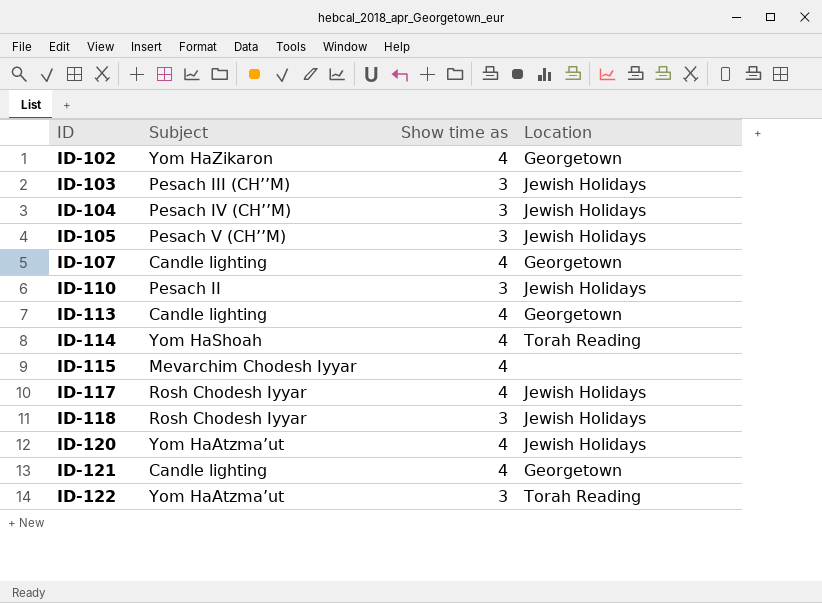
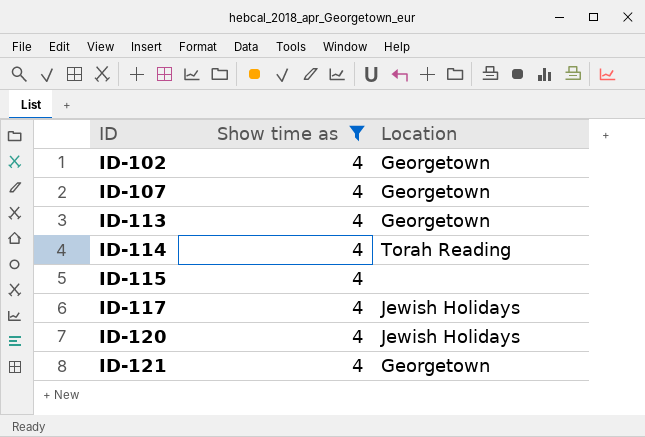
filter: none -> Show time as = 4
column Subject | position: 2 -> none

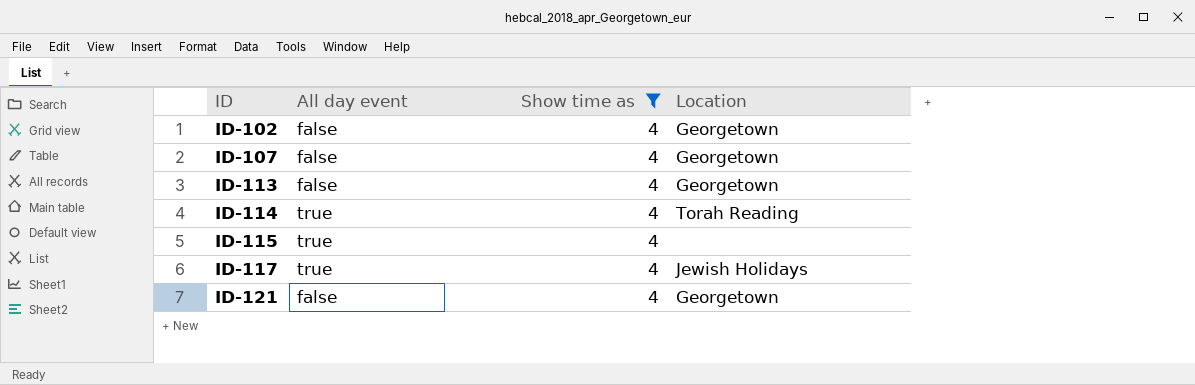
column All day event | position: none -> 2
row ID-120: 4 | Jewish Holidays -> none

